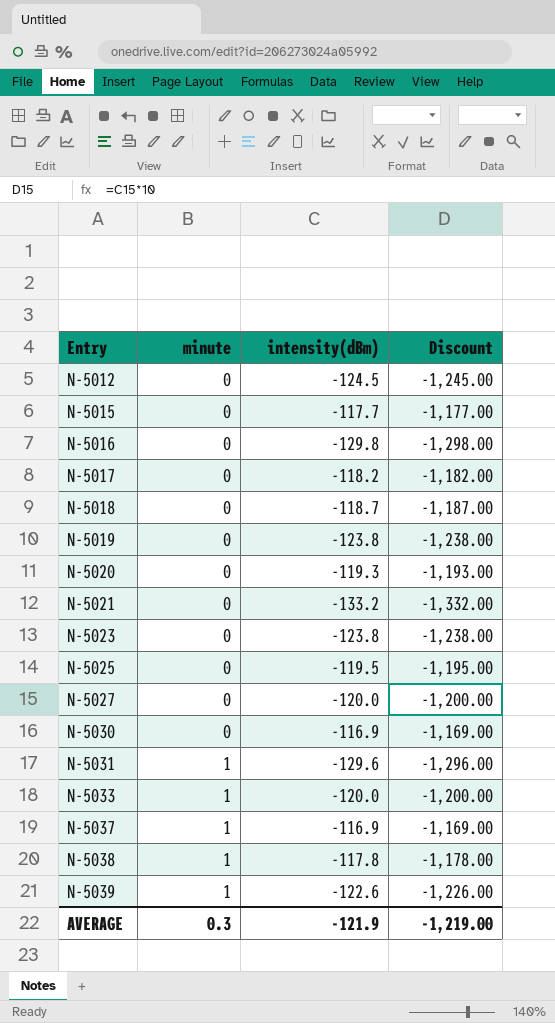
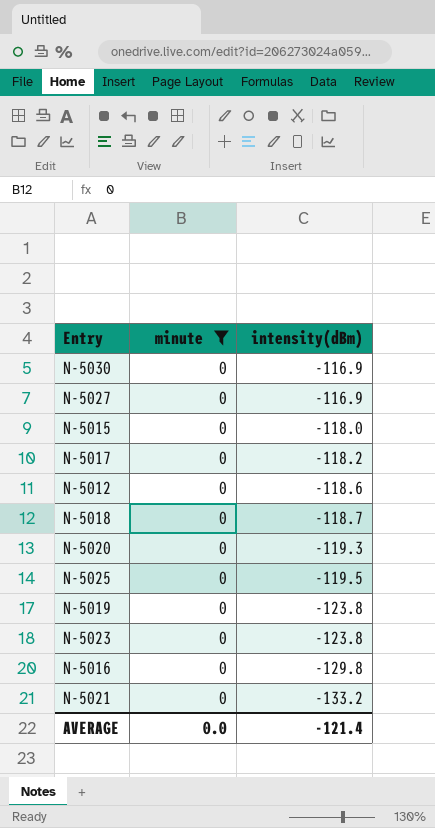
filter: none -> minute = 0
row order: Entry ascending -> intensity(dBm) descending
column Discount | formula: [intensity(dBm)] * 10 -> none
N-5027 | intensity(dBm): -120.0 -> -116.9
N-5015 | intensity(dBm): -117.7 -> -118.0
N-5012 | intensity(dBm): -124.5 -> -118.6
AVERAGE | minute: 0.3 -> 0.0
AVERAGE | intensity(dBm): -121.9 -> -121.4

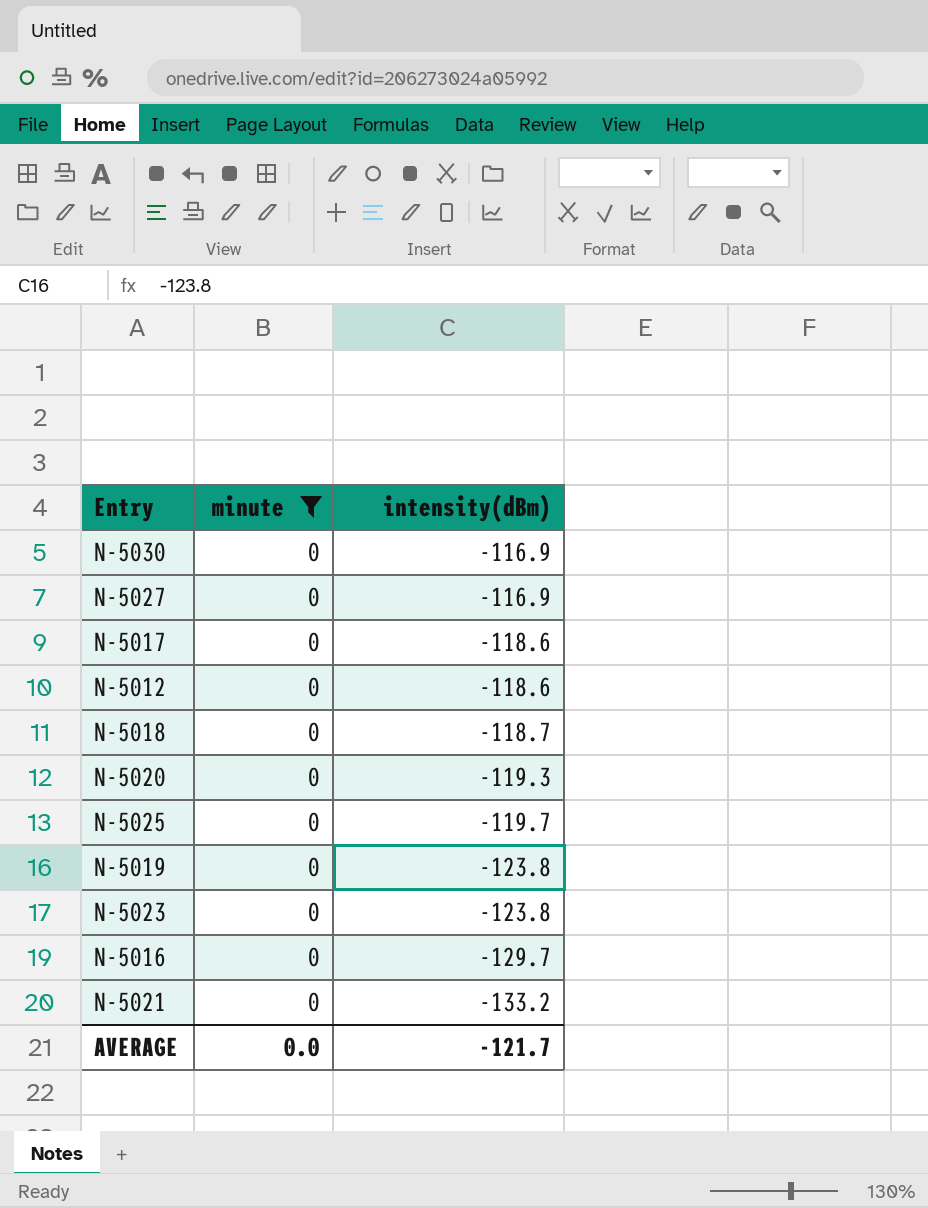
row N-5015: 0 | -118.0 -> none
N-5017 | intensity(dBm): -118.2 -> -118.6
N-5025 | intensity(dBm): -119.5 -> -119.7
N-5016 | intensity(dBm): -129.8 -> -129.7
AVERAGE | intensity(dBm): -121.4 -> -121.7

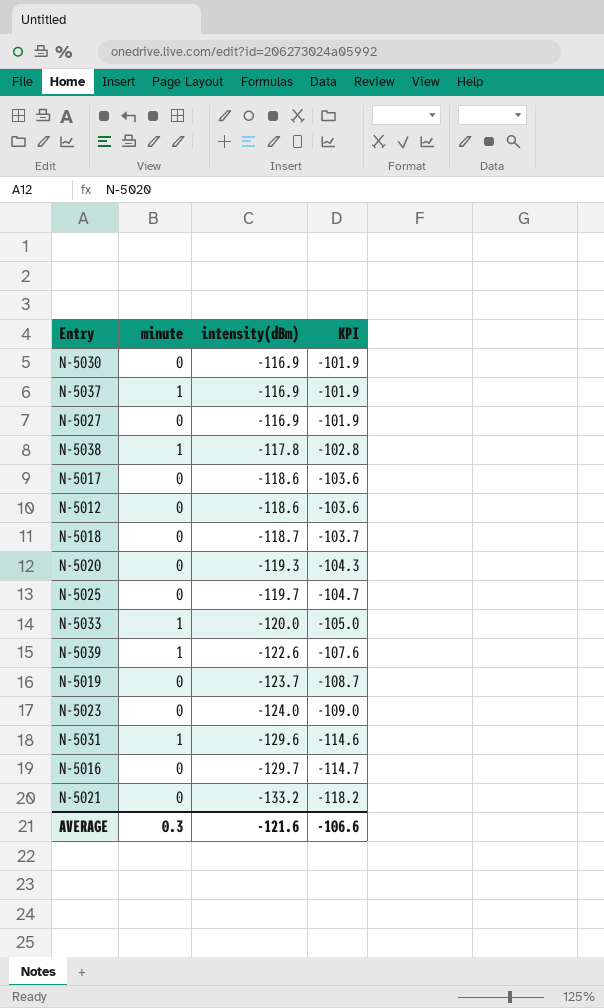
filter: minute = 0 -> none
column KPI | formula: none -> [intensity(dBm)] + 15
N-5019 | intensity(dBm): -123.8 -> -123.7
N-5023 | intensity(dBm): -123.8 -> -124.0
AVERAGE | minute: 0.0 -> 0.3
AVERAGE | intensity(dBm): -121.7 -> -121.6

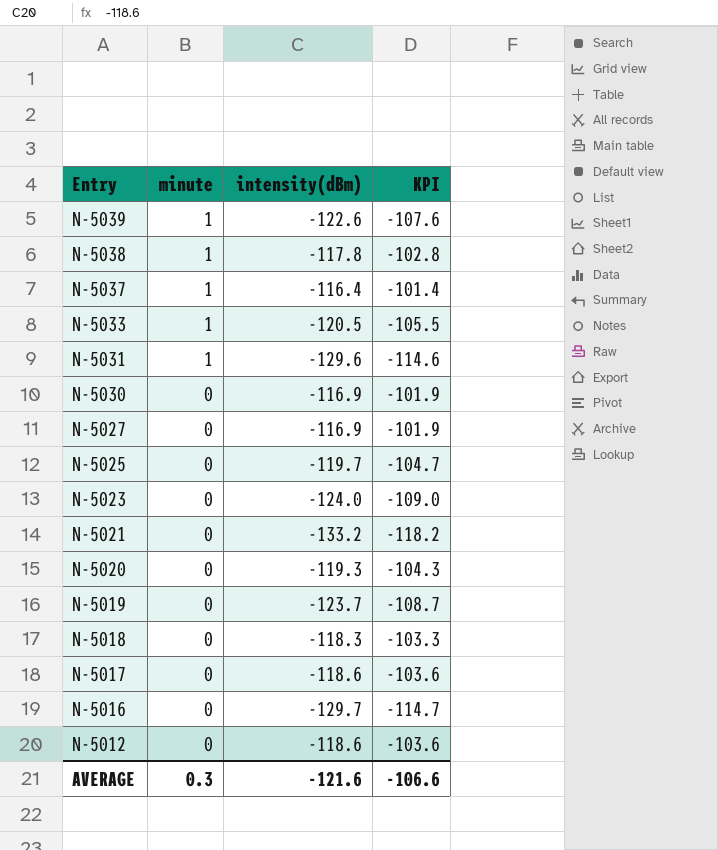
row order: intensity(dBm) descending -> Entry descending
N-5037 | intensity(dBm): -116.9 -> -116.4
N-5037 | KPI: -101.9 -> -101.4
N-5033 | intensity(dBm): -120.0 -> -120.5
N-5033 | KPI: -105.0 -> -105.5
N-5018 | intensity(dBm): -118.7 -> -118.3
N-5018 | KPI: -103.7 -> -103.3

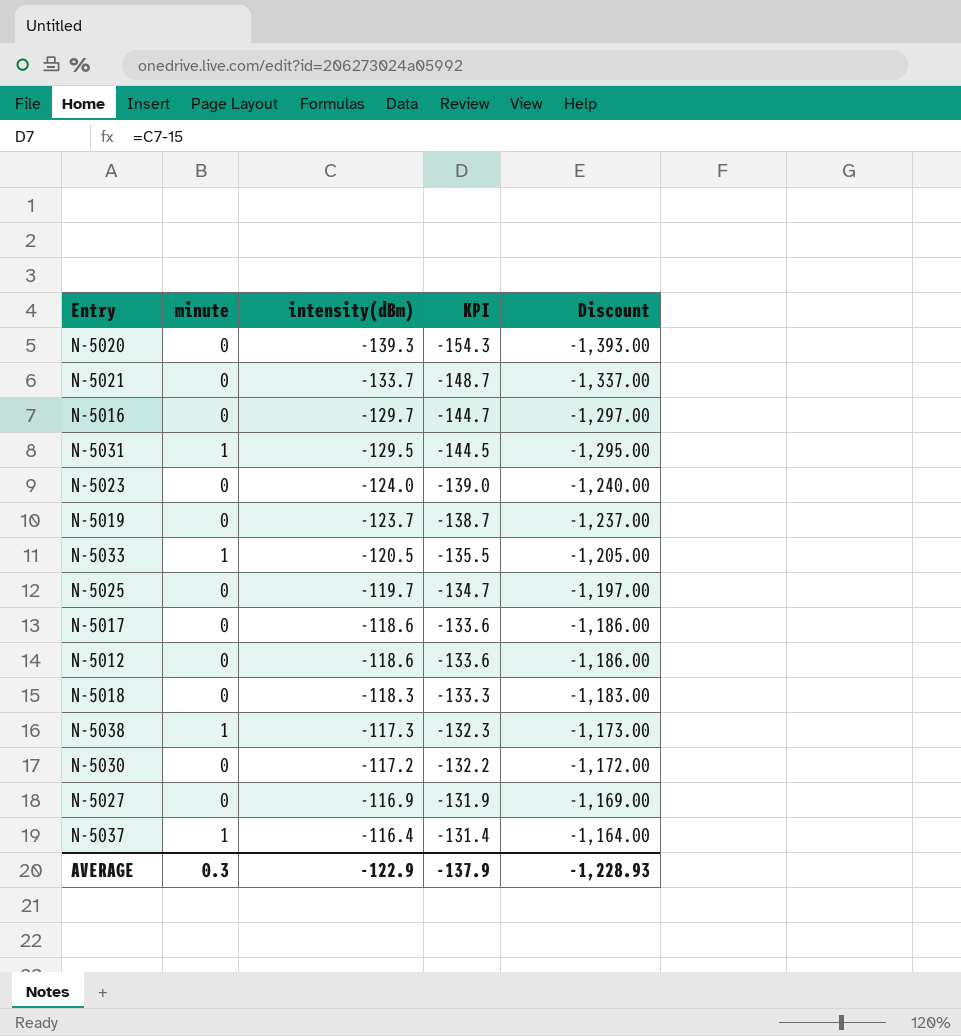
row order: Entry descending -> intensity(dBm) ascending
column KPI | formula: [intensity(dBm)] + 15 -> [intensity(dBm)] - 15
column Discount | formula: none -> [intensity(dBm)] * 10
row N-5039: 1 | -122.6 | -107.6 -> none
N-5020 | intensity(dBm): -119.3 -> -139.3
N-5021 | intensity(dBm): -133.2 -> -133.7
N-5031 | intensity(dBm): -129.6 -> -129.5
N-5038 | intensity(dBm): -117.8 -> -117.3
N-5030 | intensity(dBm): -116.9 -> -117.2
AVERAGE | intensity(dBm): -121.6 -> -122.9
AVERAGE | KPI: -106.6 -> -137.9

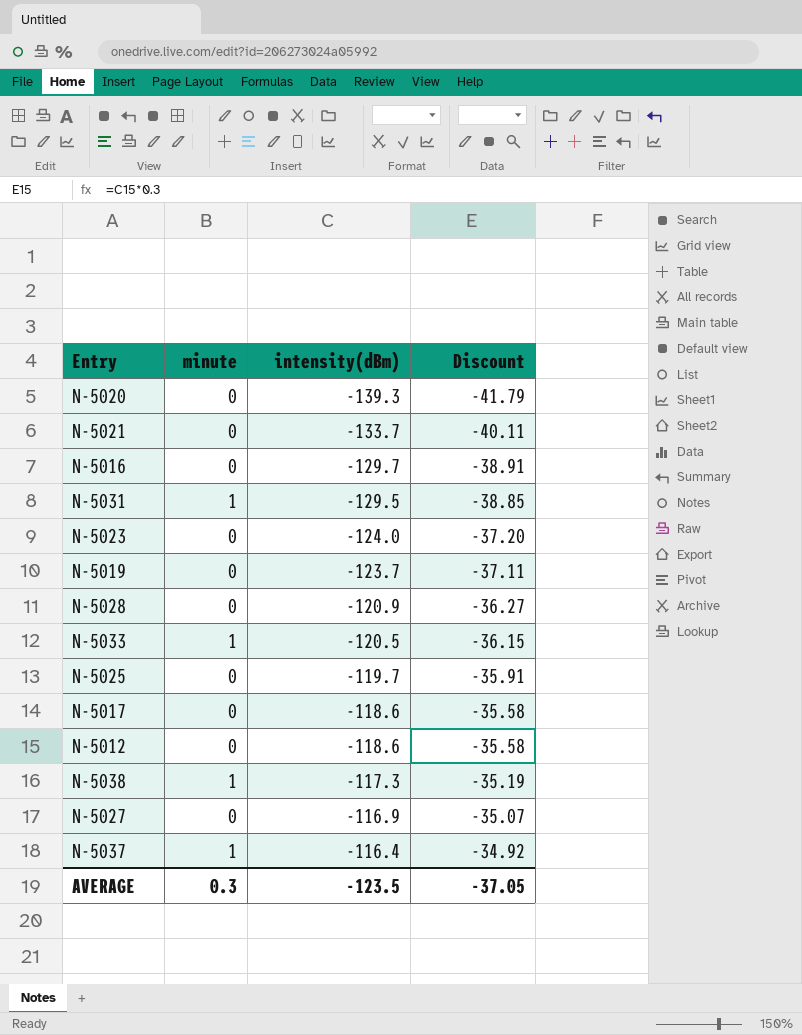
column KPI | formula: [intensity(dBm)] - 15 -> none
column Discount | formula: [intensity(dBm)] * 10 -> [intensity(dBm)] * 0.3
row N-5018: 0 | -118.3 | -133.3 | -1,183.00 -> none
row N-5030: 0 | -117.2 | -132.2 | -1,172.00 -> none
row N-5028: none -> 0 | -120.9 | -36.27
AVERAGE | intensity(dBm): -122.9 -> -123.5
AVERAGE | Discount: -1,228.93 -> -37.05

